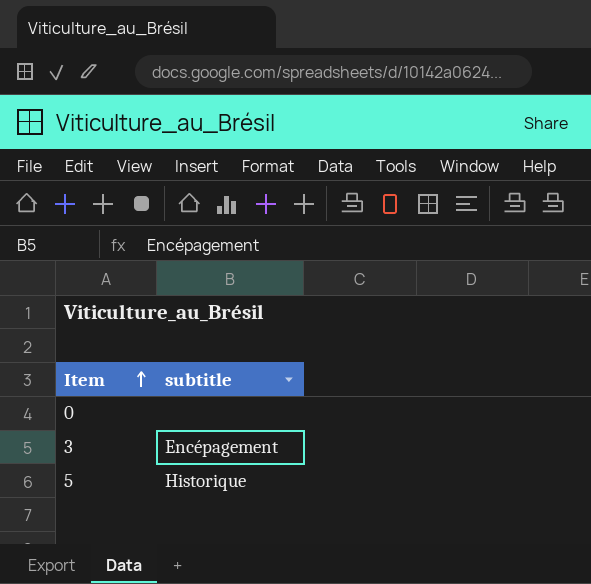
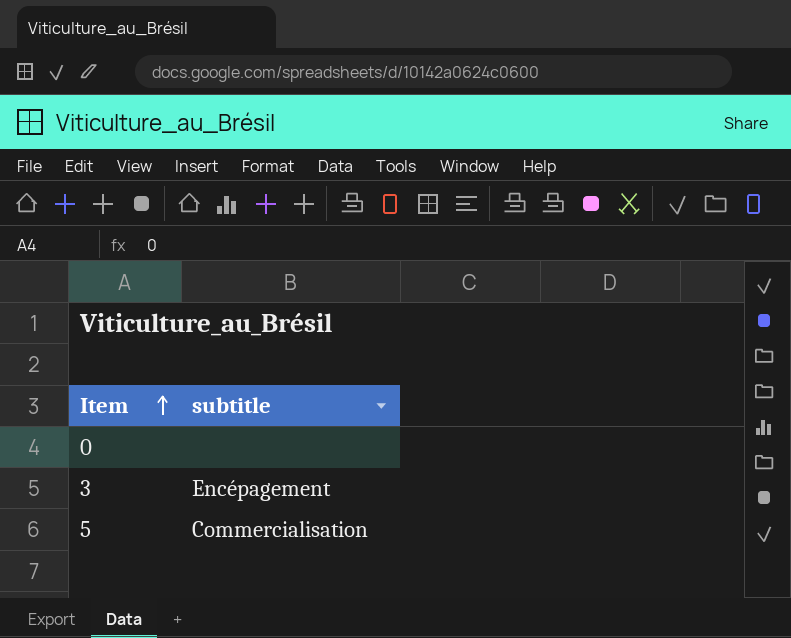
5 | subtitle: Historique -> Commercialisation

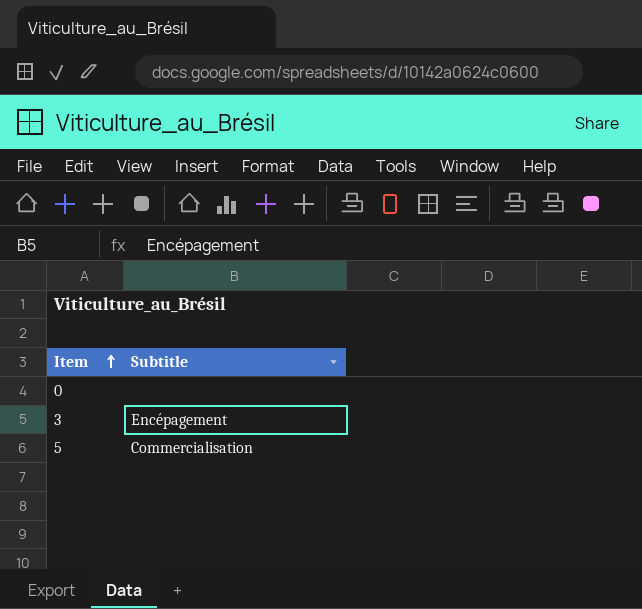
column name: subtitle -> Subtitle

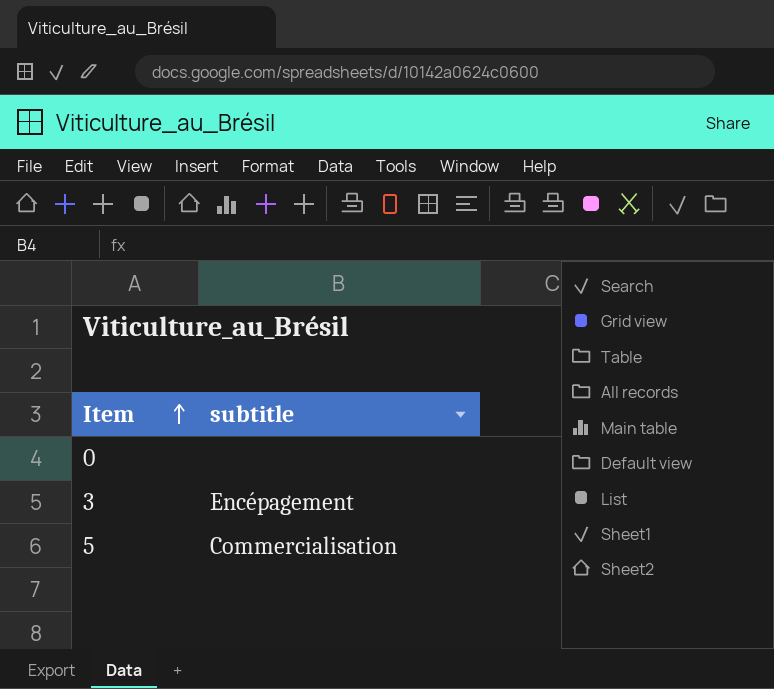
column name: Subtitle -> subtitle

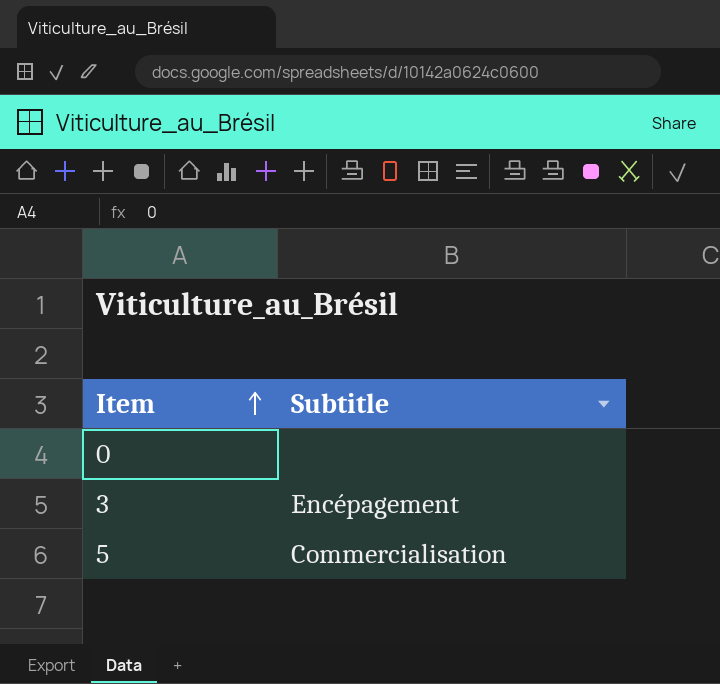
column name: subtitle -> Subtitle

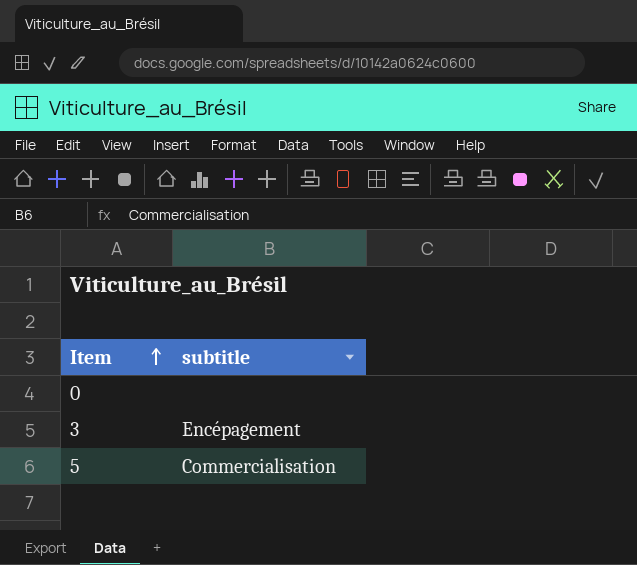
column name: Subtitle -> subtitle

